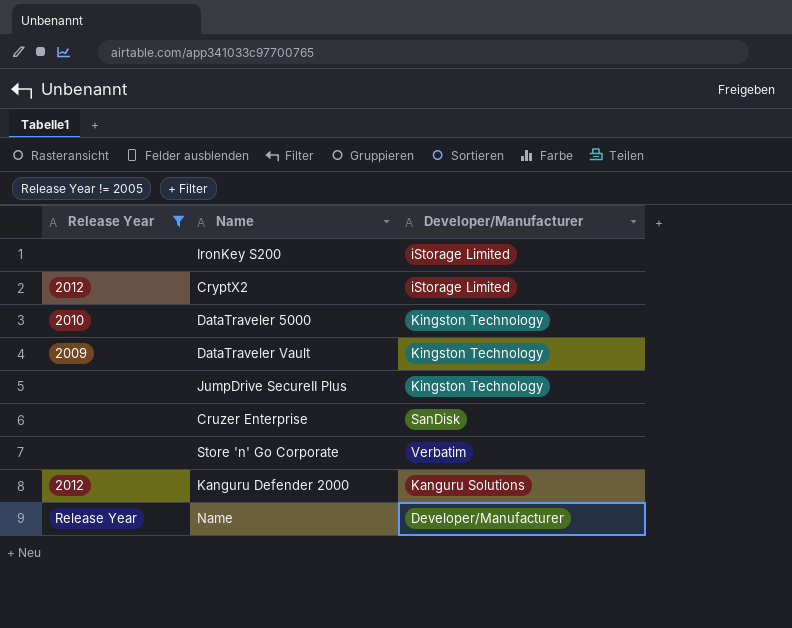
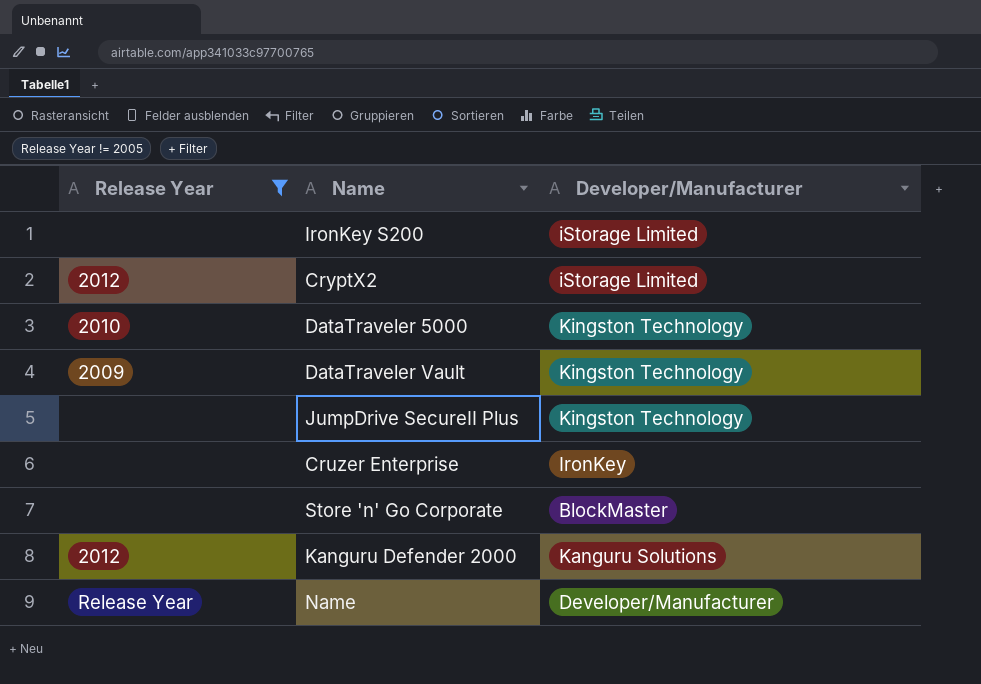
Cruzer Enterprise | Developer/Manufacturer: SanDisk -> IronKey
Store 'n' Go Corporate | Developer/Manufacturer: Verbatim -> BlockMaster

